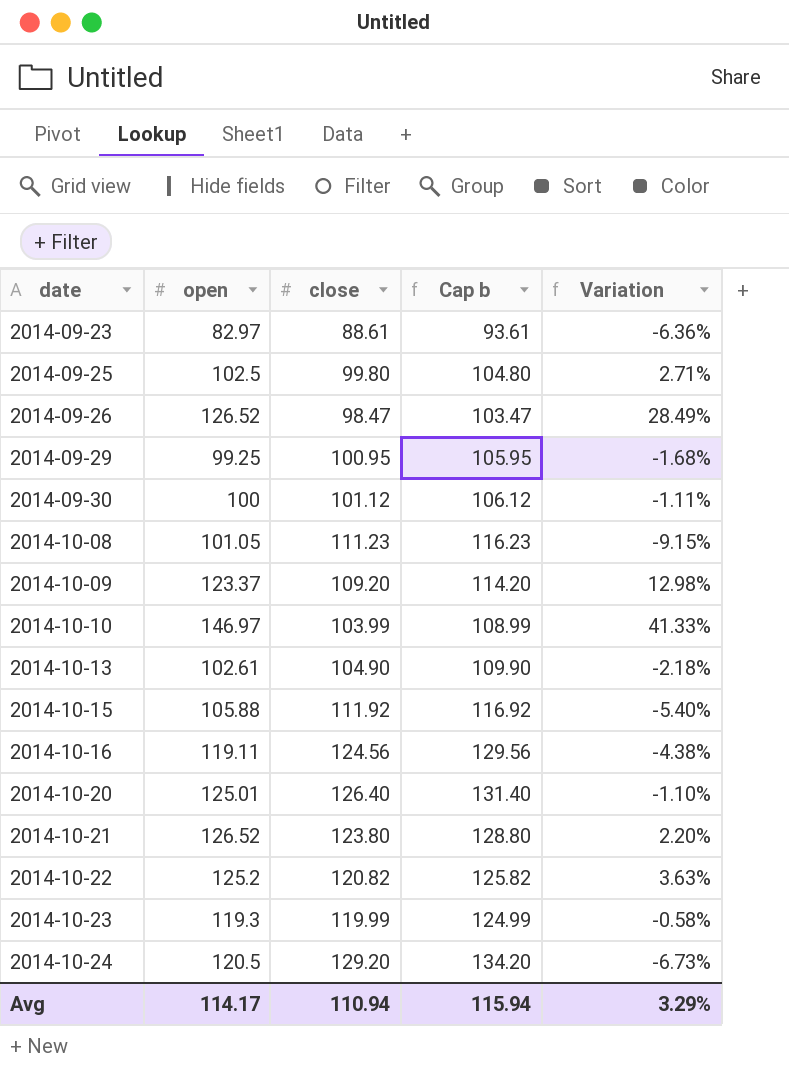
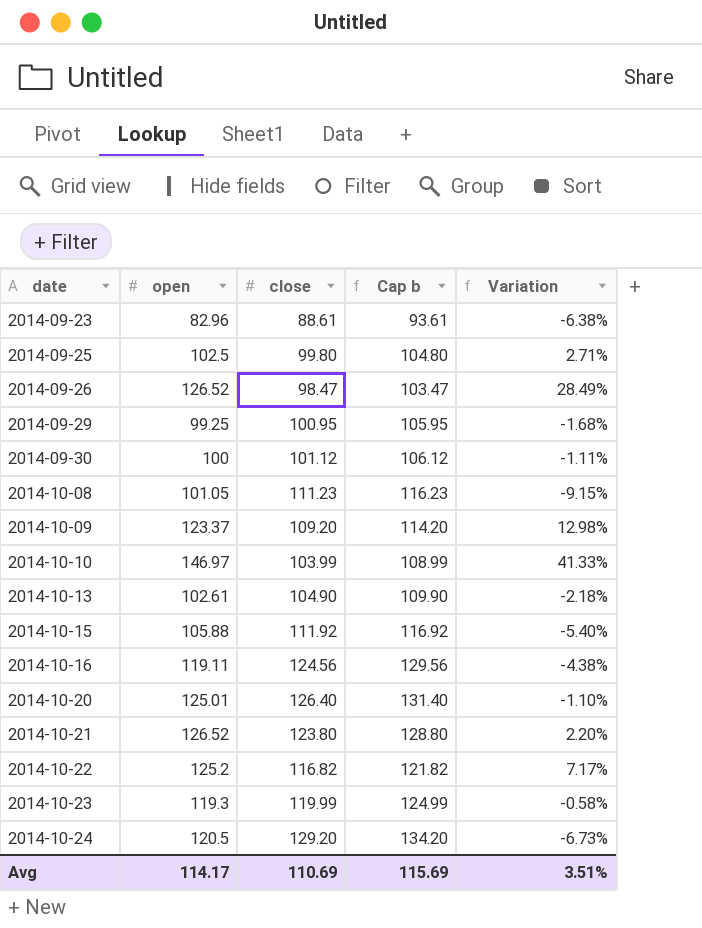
2014-09-23 | open: 82.97 -> 82.96
2014-09-23 | Variation: -6.36% -> -6.38%
2014-10-22 | close: 120.82 -> 116.82
2014-10-22 | Cap b: 125.82 -> 121.82
2014-10-22 | Variation: 3.63% -> 7.17%
Avg | close: 110.94 -> 110.69
Avg | Cap b: 115.94 -> 115.69
Avg | Variation: 3.29% -> 3.51%

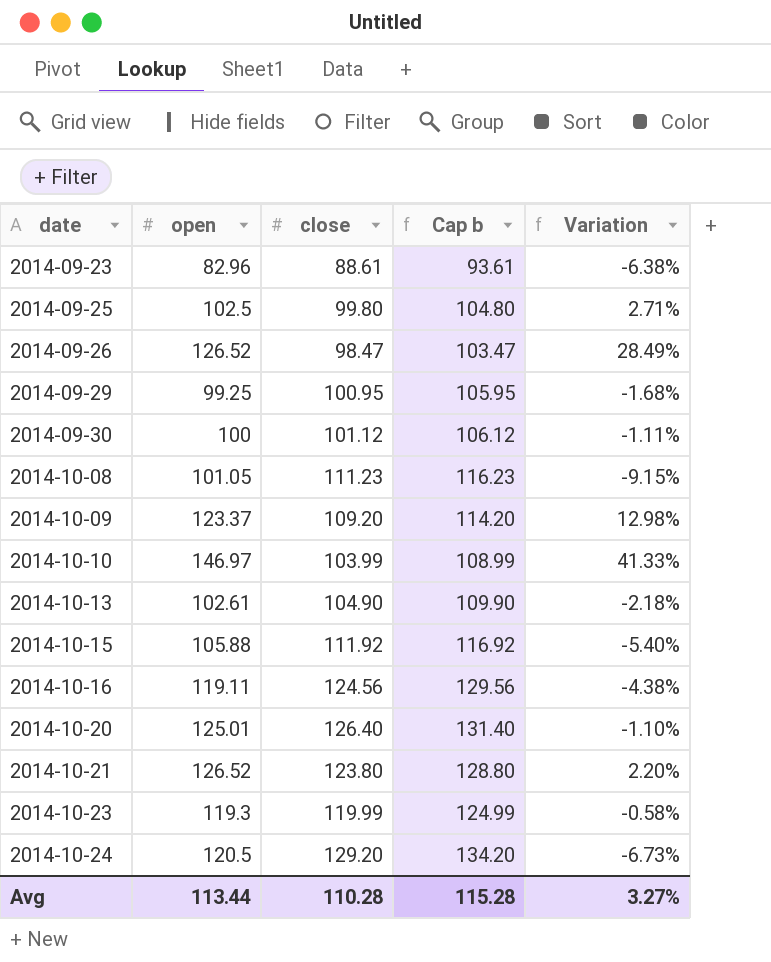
row 2014-10-22: 125.2 | 116.82 | 121.82 | 7.17% -> none
Avg | open: 114.17 -> 113.44
Avg | close: 110.69 -> 110.28
Avg | Cap b: 115.69 -> 115.28
Avg | Variation: 3.51% -> 3.27%

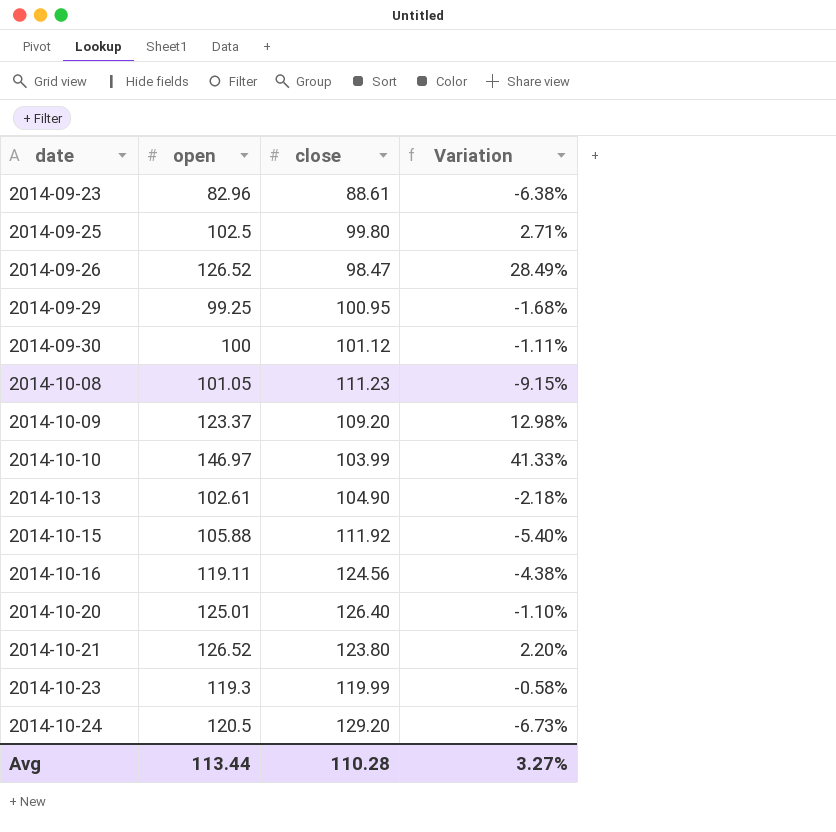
column Cap b | formula: [close] + 5 -> none

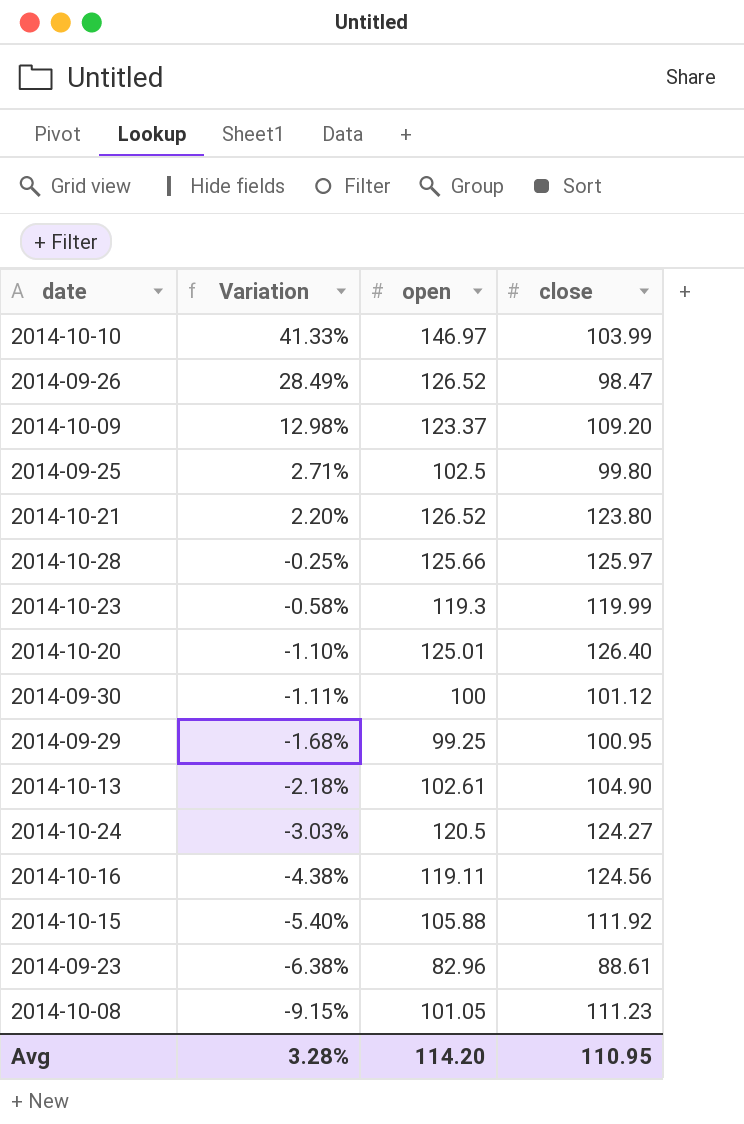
row order: date ascending -> Variation descending
column Variation | position: 4 -> 2
row 2014-10-28: none -> -0.25% | 125.66 | 125.97
2014-10-24 | Variation: -6.73% -> -3.03%
2014-10-24 | close: 129.20 -> 124.27
Avg | Variation: 3.27% -> 3.28%
Avg | open: 113.44 -> 114.20
Avg | close: 110.28 -> 110.95

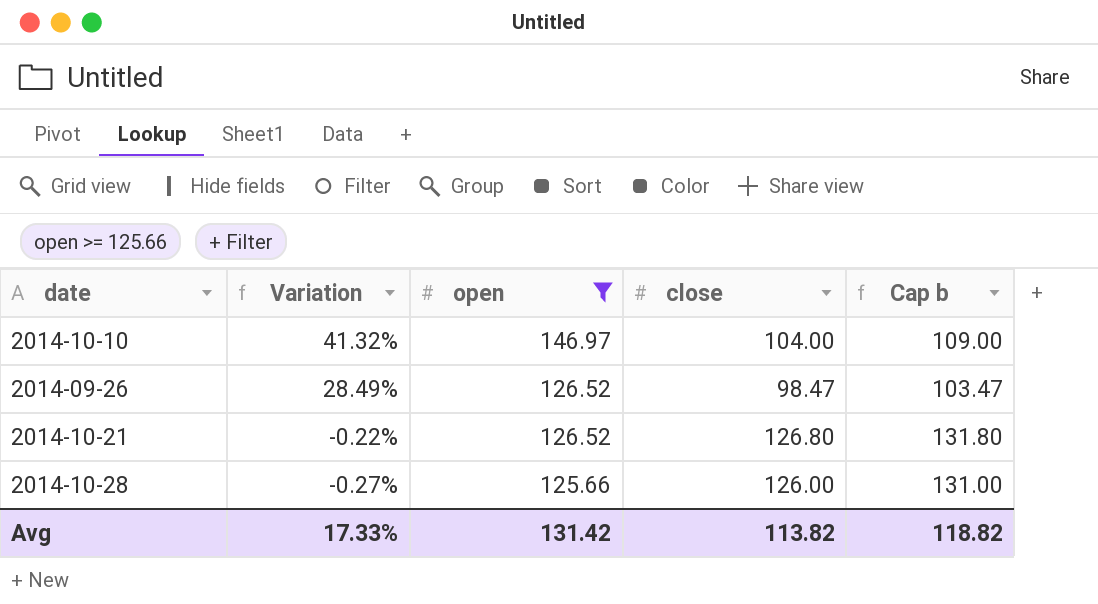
filter: none -> open >= 125.66
column Cap b | formula: none -> [close] + 5
2014-10-10 | Variation: 41.33% -> 41.32%
2014-10-10 | close: 103.99 -> 104.00
2014-10-21 | Variation: 2.20% -> -0.22%
2014-10-21 | close: 123.80 -> 126.80
2014-10-28 | Variation: -0.25% -> -0.27%
2014-10-28 | close: 125.97 -> 126.00
Avg | Variation: 3.28% -> 17.33%
Avg | open: 114.20 -> 131.42
Avg | close: 110.95 -> 113.82

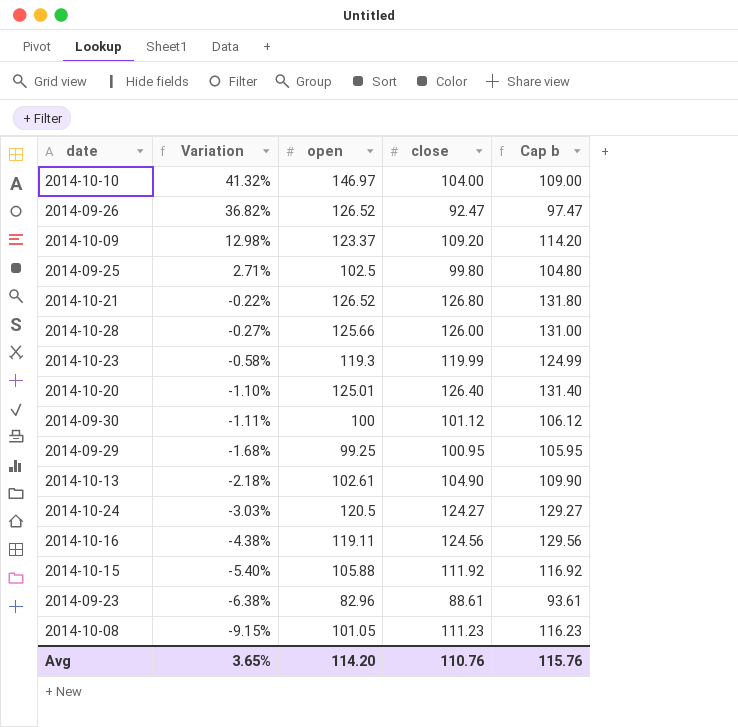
filter: open >= 125.66 -> none
2014-09-26 | Variation: 28.49% -> 36.82%
2014-09-26 | close: 98.47 -> 92.47
2014-09-26 | Cap b: 103.47 -> 97.47
Avg | Variation: 17.33% -> 3.65%
Avg | open: 131.42 -> 114.20
Avg | close: 113.82 -> 110.76
Avg | Cap b: 118.82 -> 115.76

